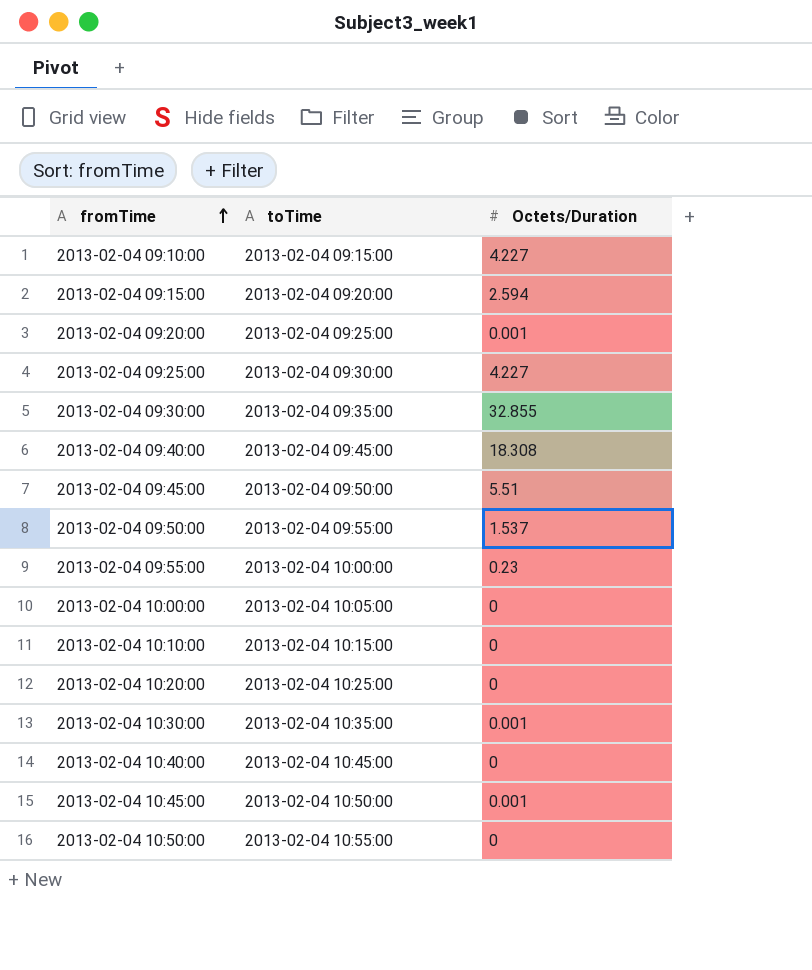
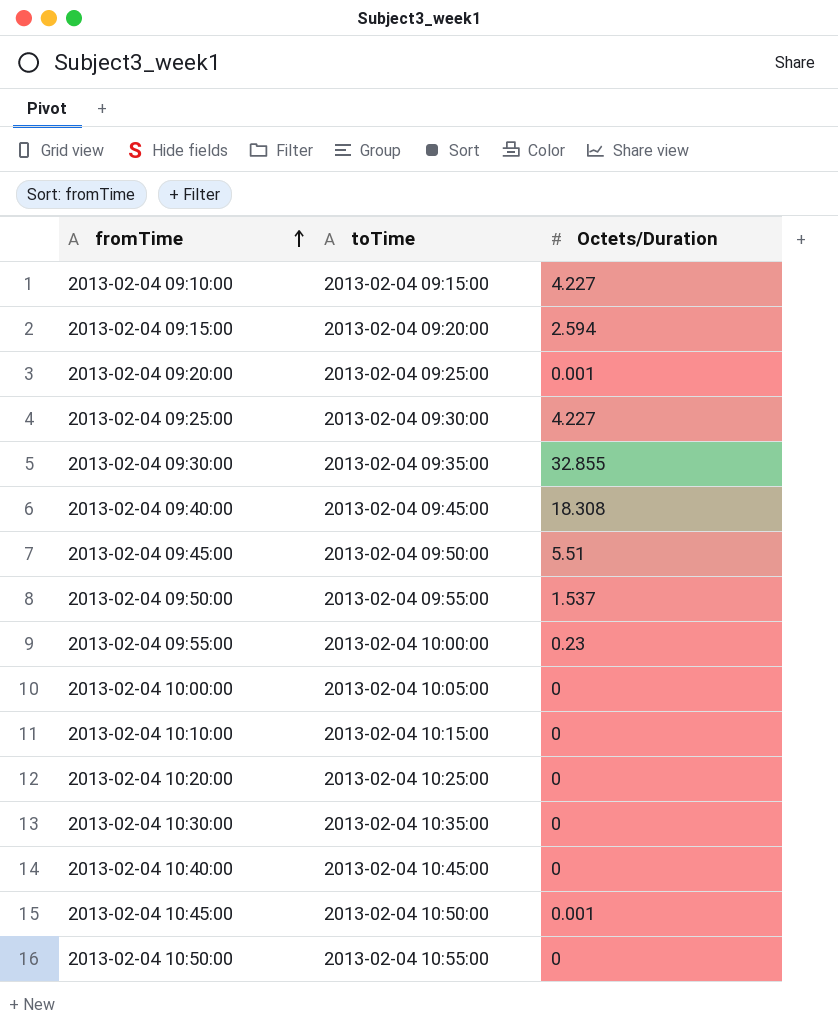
2013-02-04 10:30:00 | Octets/Duration: 0.001 -> 0

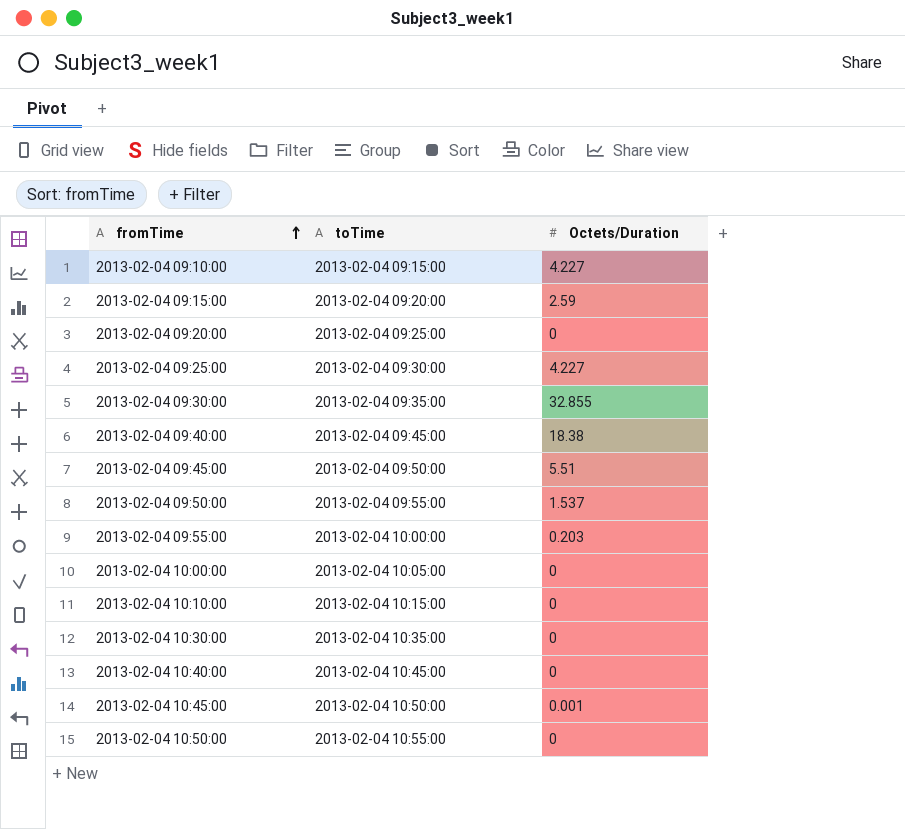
row 2013-02-04 10:20:00: 2013-02-04 10:25:00 | 0 -> none
2013-02-04 09:15:00 | Octets/Duration: 2.594 -> 2.59
2013-02-04 09:20:00 | Octets/Duration: 0.001 -> 0
2013-02-04 09:40:00 | Octets/Duration: 18.308 -> 18.38
2013-02-04 09:55:00 | Octets/Duration: 0.23 -> 0.203

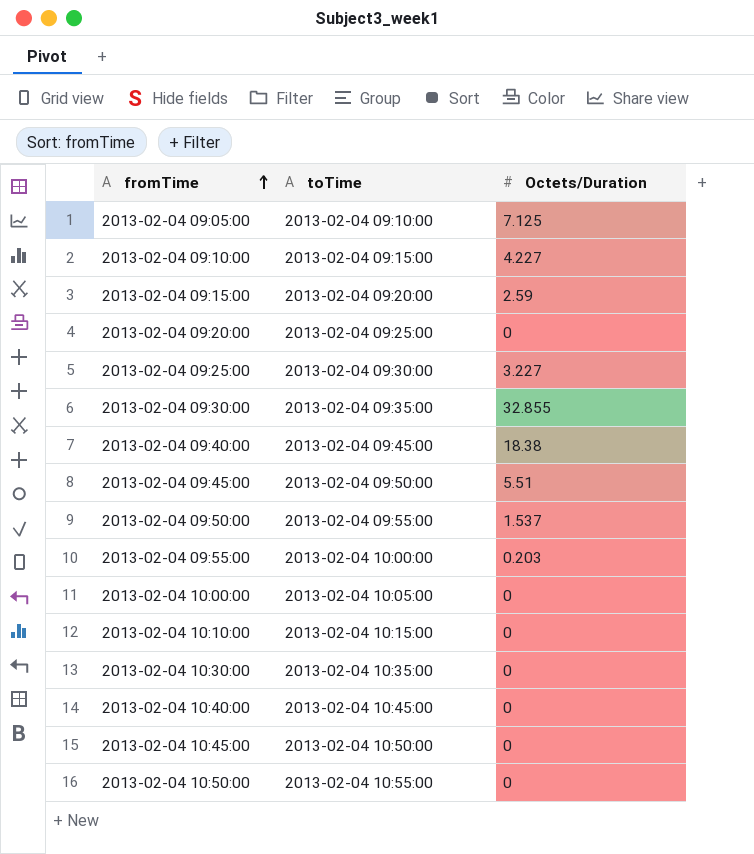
row 2013-02-04 09:05:00: none -> 2013-02-04 09:10:00 | 7.125
2013-02-04 09:25:00 | Octets/Duration: 4.227 -> 3.227
2013-02-04 10:45:00 | Octets/Duration: 0.001 -> 0

